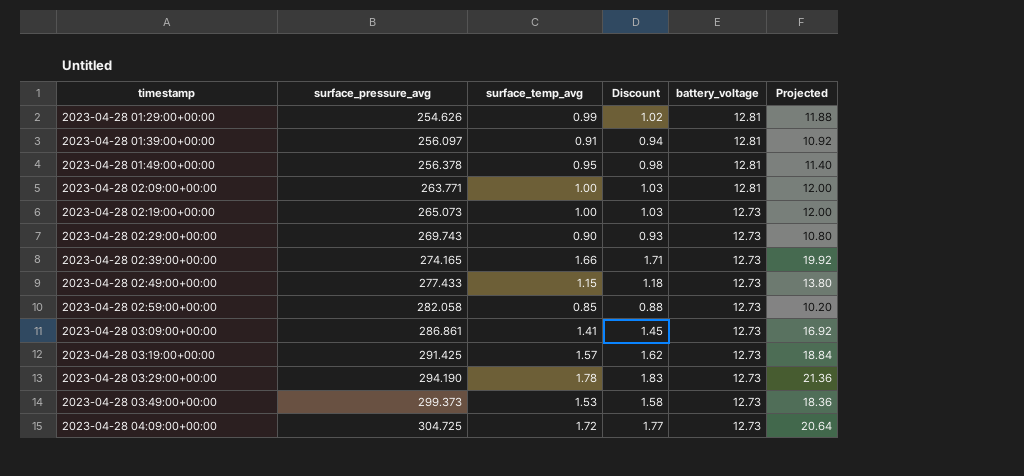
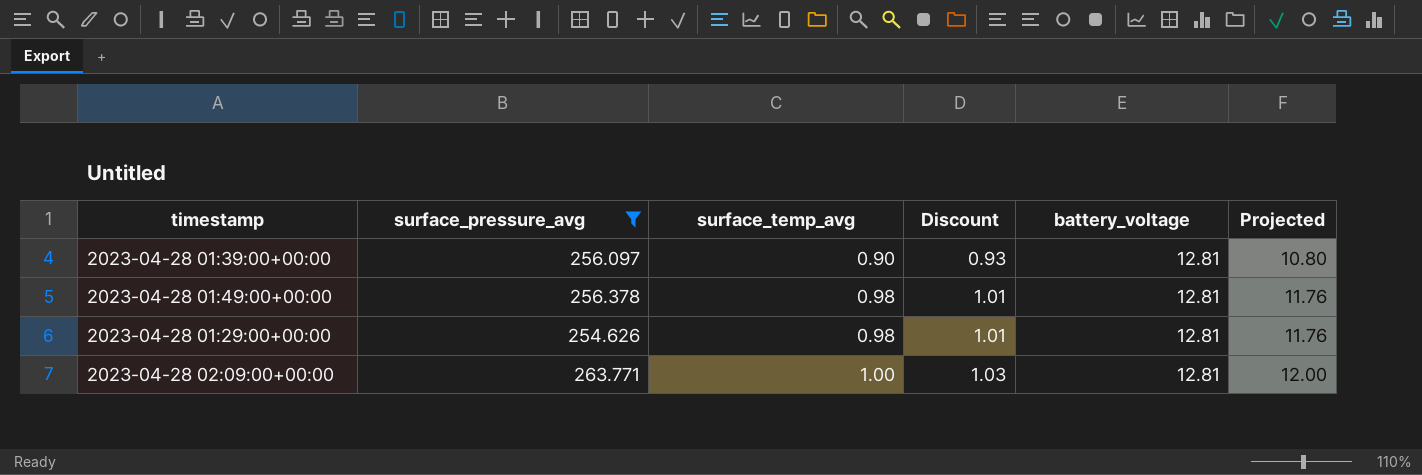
filter: none -> surface_pressure_avg <= 263.771
row order: timestamp ascending -> surface_temp_avg ascending
2023-04-28 01:39:00+00:00 | surface_temp_avg: 0.91 -> 0.90
2023-04-28 01:39:00+00:00 | Discount: 0.94 -> 0.93
2023-04-28 01:39:00+00:00 | Projected: 10.92 -> 10.80
2023-04-28 01:49:00+00:00 | surface_temp_avg: 0.95 -> 0.98
2023-04-28 01:49:00+00:00 | Discount: 0.98 -> 1.01
2023-04-28 01:49:00+00:00 | Projected: 11.40 -> 11.76
2023-04-28 01:29:00+00:00 | surface_temp_avg: 0.99 -> 0.98
2023-04-28 01:29:00+00:00 | Discount: 1.02 -> 1.01
2023-04-28 01:29:00+00:00 | Projected: 11.88 -> 11.76

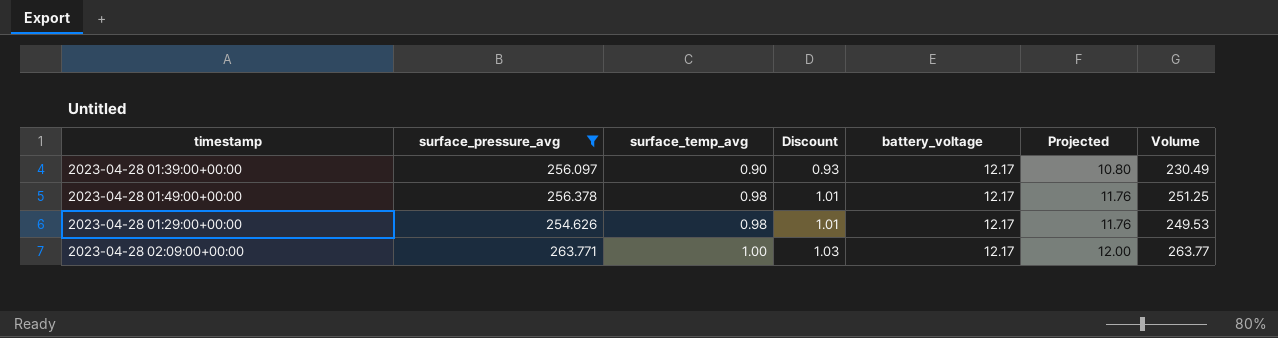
column Volume | formula: none -> [surface_pressure_avg] * [surface_temp_avg]
2023-04-28 01:39:00+00:00 | battery_voltage: 12.81 -> 12.17
2023-04-28 01:49:00+00:00 | battery_voltage: 12.81 -> 12.17
2023-04-28 01:29:00+00:00 | battery_voltage: 12.81 -> 12.17
2023-04-28 02:09:00+00:00 | battery_voltage: 12.81 -> 12.17

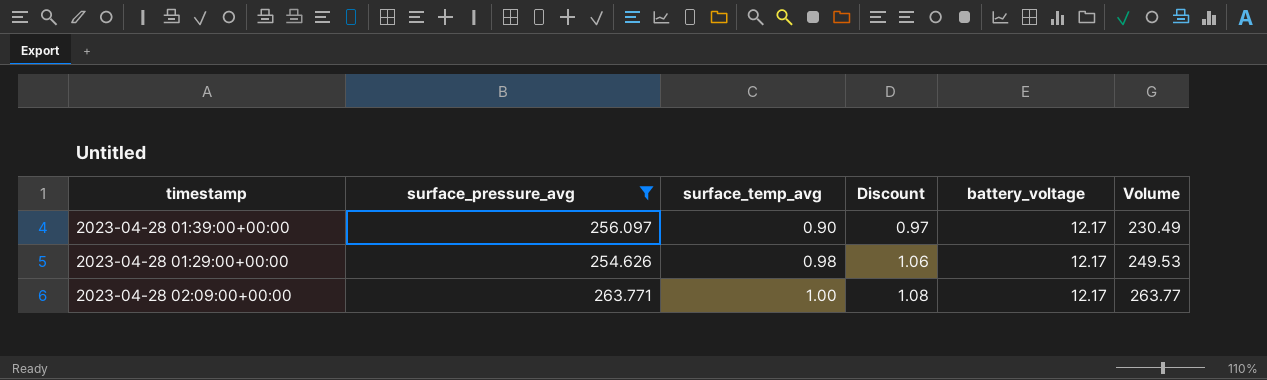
column Projected | formula: [surface_temp_avg] * 12 -> none
column Discount | formula: [surface_temp_avg] * 1.03 -> [surface_temp_avg] * 1.08
row 2023-04-28 01:49:00+00:00: 256.378 | 0.98 | 1.01 | 12.17 | 11.76 | 251.25 -> none

